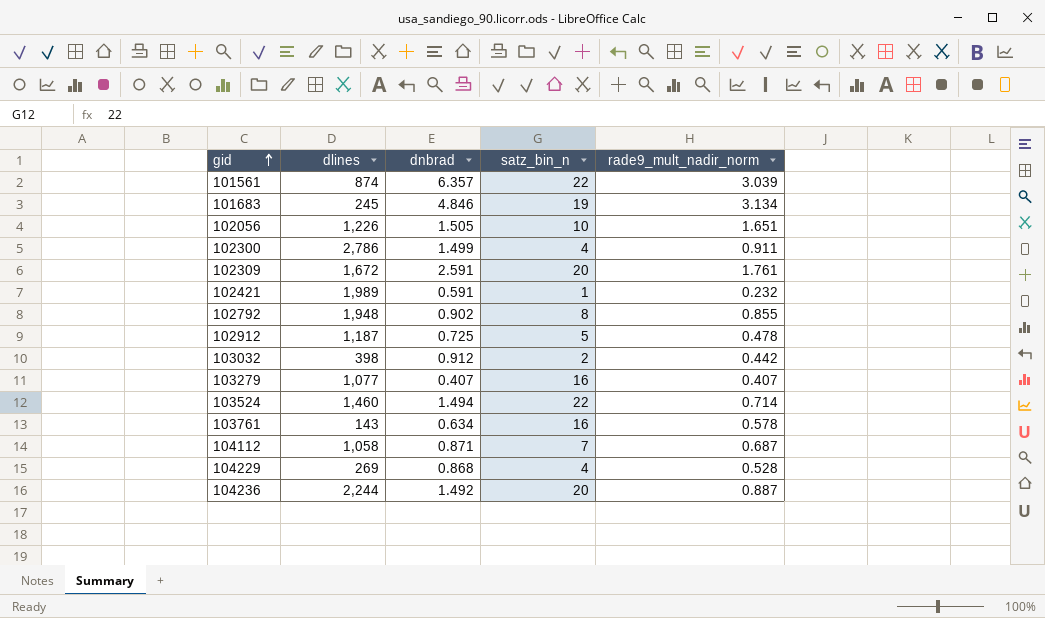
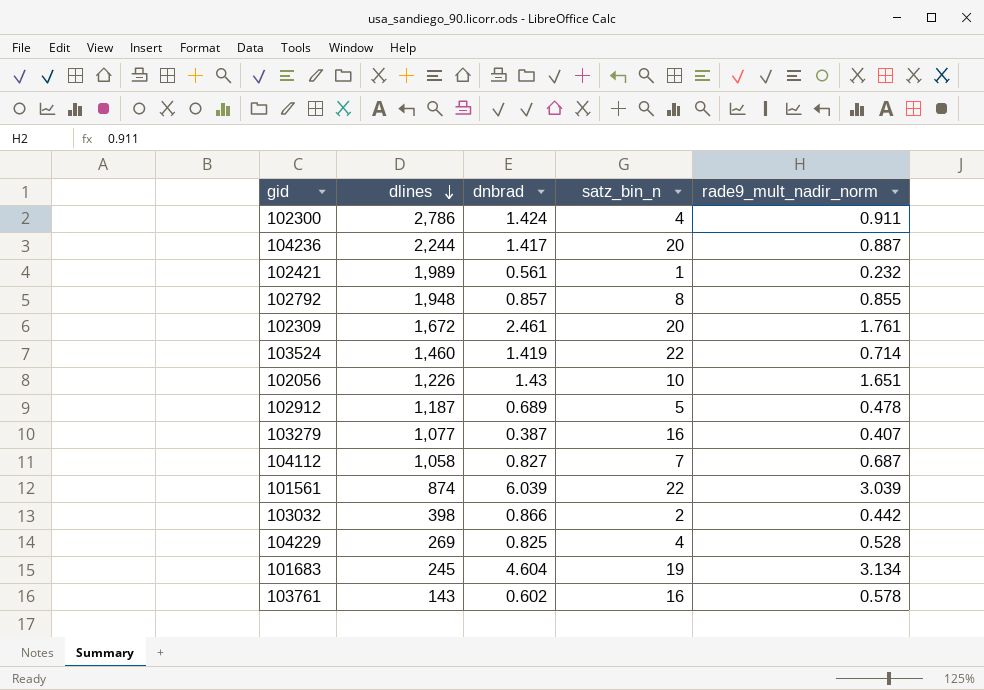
row order: gid ascending -> dlines descending
102300 | dnbrad: 1.499 -> 1.424
104236 | dnbrad: 1.492 -> 1.417
102421 | dnbrad: 0.591 -> 0.561
102792 | dnbrad: 0.902 -> 0.857
102309 | dnbrad: 2.591 -> 2.461
103524 | dnbrad: 1.494 -> 1.419
102056 | dnbrad: 1.505 -> 1.43
102912 | dnbrad: 0.725 -> 0.689
103279 | dnbrad: 0.407 -> 0.387
104112 | dnbrad: 0.871 -> 0.827
101561 | dnbrad: 6.357 -> 6.039
103032 | dnbrad: 0.912 -> 0.866
104229 | dnbrad: 0.868 -> 0.825
101683 | dnbrad: 4.846 -> 4.604
103761 | dnbrad: 0.634 -> 0.602

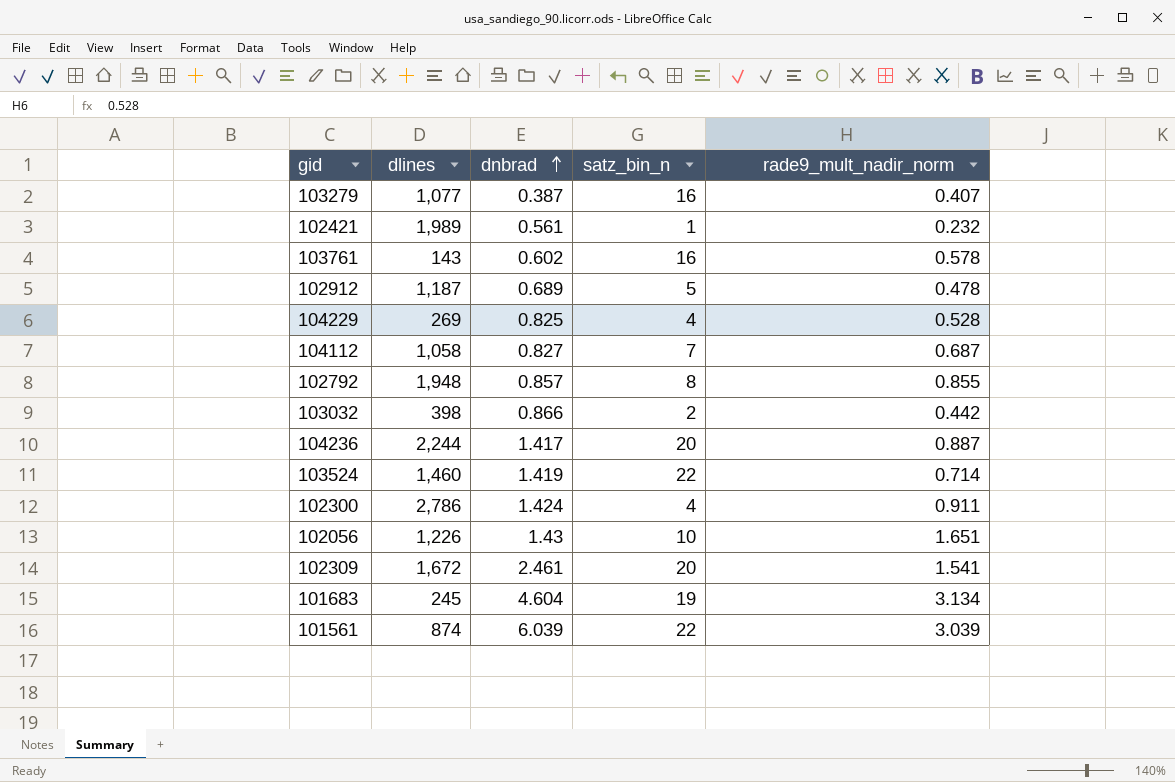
row order: dlines descending -> dnbrad ascending
102309 | rade9_mult_nadir_norm: 1.761 -> 1.541

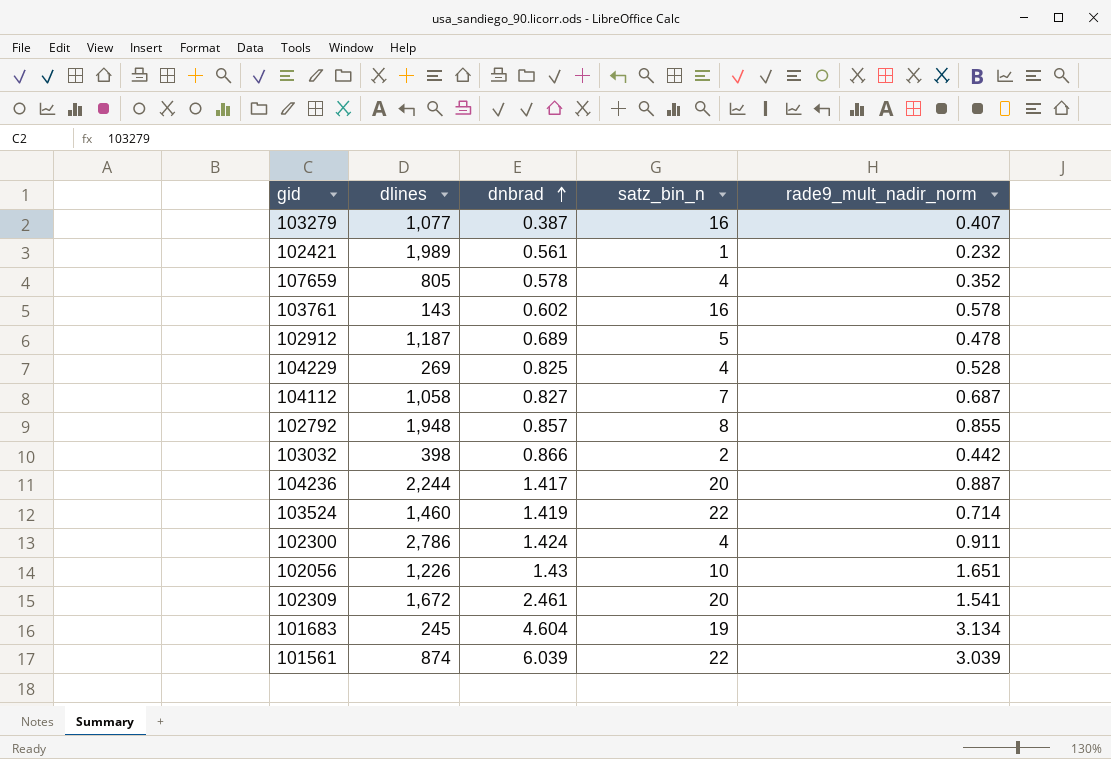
row 107659: none -> 805 | 0.578 | 4 | 0.352

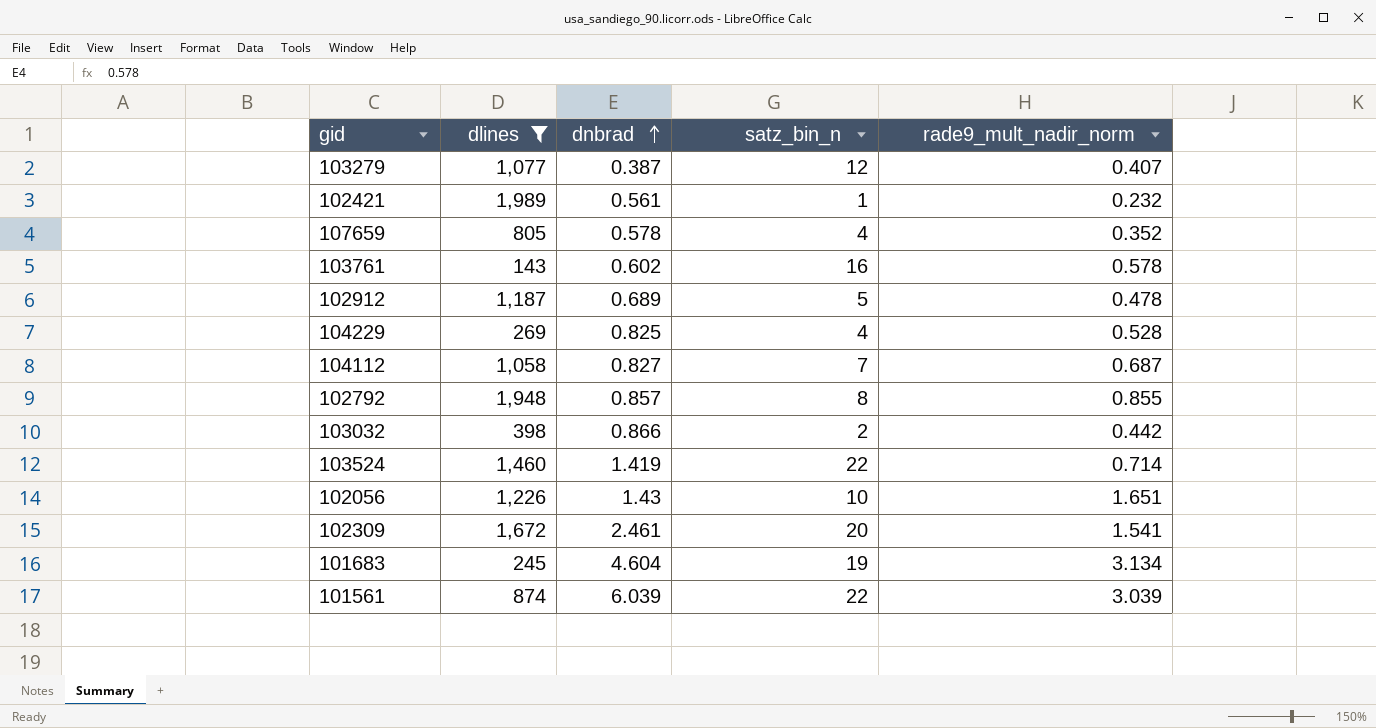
filter: none -> dlines <= 1,989
103279 | satz_bin_n: 16 -> 12

